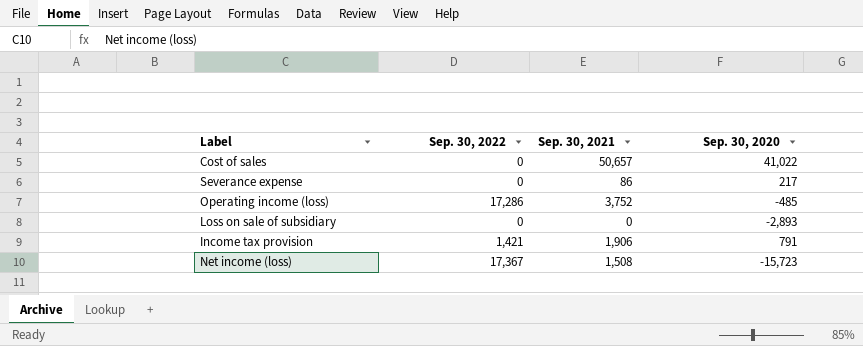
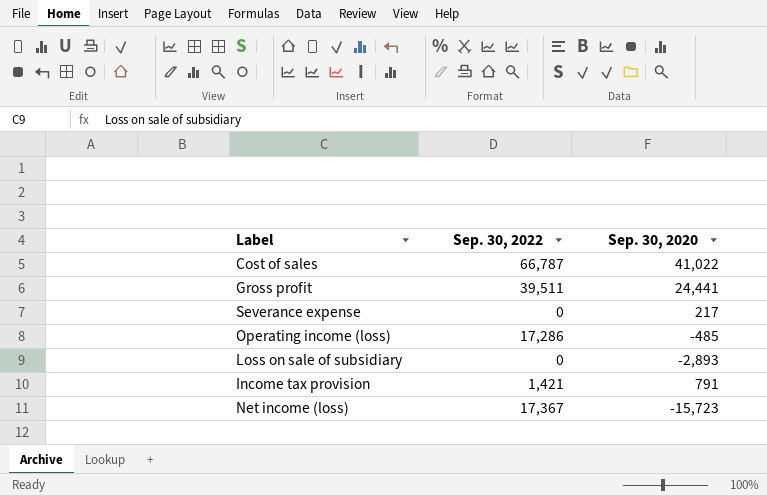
column Sep. 30, 2021 | position: 3 -> none
Cost of sales | Sep. 30, 2022: 0 -> 66,787
row Gross profit: none -> 39,511 | 24,441

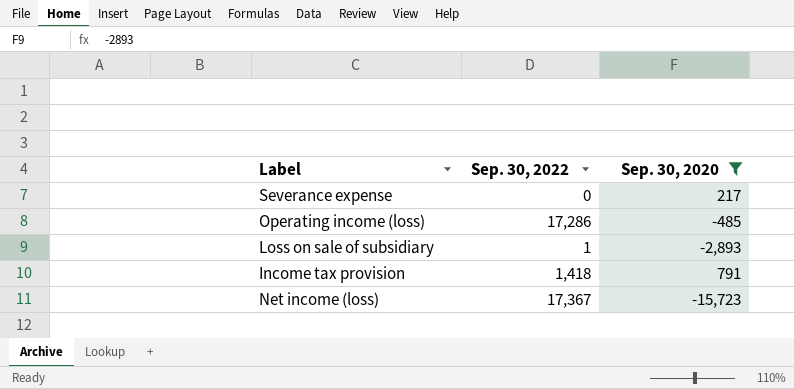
filter: none -> Sep. 30, 2020 <= 791
Loss on sale of subsidiary | Sep. 30, 2022: 0 -> 1
Income tax provision | Sep. 30, 2022: 1,421 -> 1,418

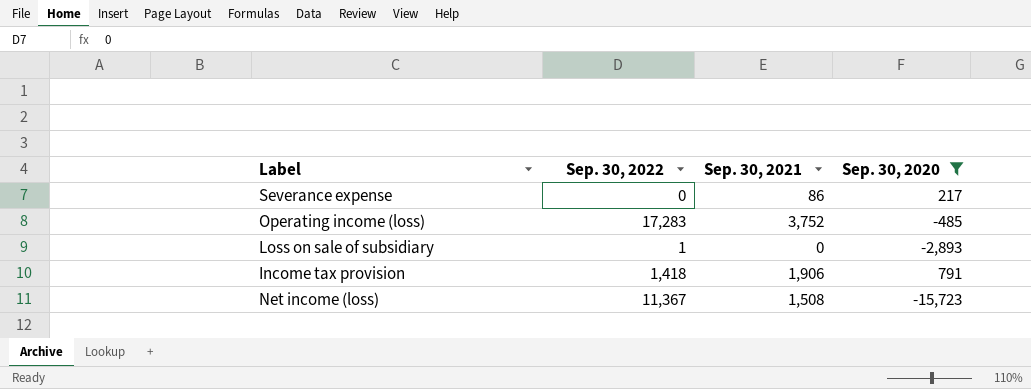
column Sep. 30, 2021 | position: none -> 3
Operating income (loss) | Sep. 30, 2022: 17,286 -> 17,283
Net income (loss) | Sep. 30, 2022: 17,367 -> 11,367

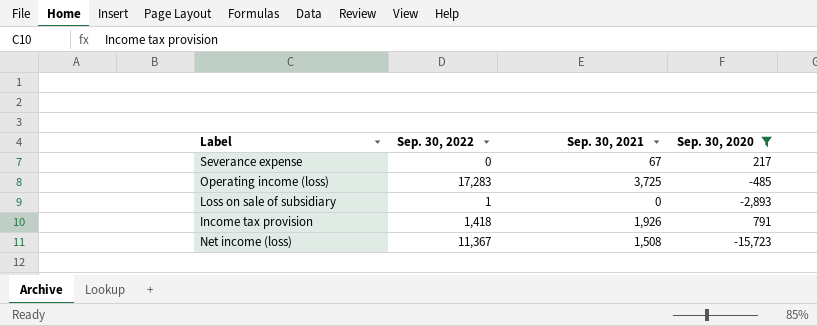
Severance expense | Sep. 30, 2021: 86 -> 67
Operating income (loss) | Sep. 30, 2021: 3,752 -> 3,725
Income tax provision | Sep. 30, 2021: 1,906 -> 1,926

